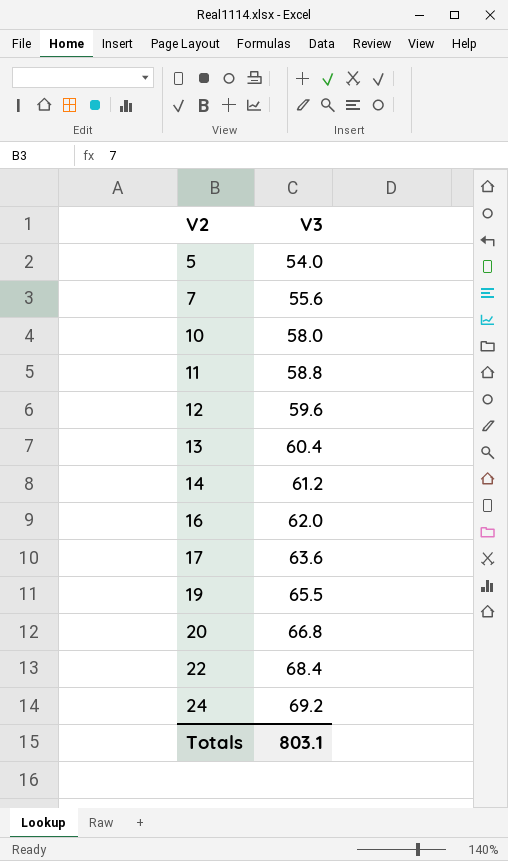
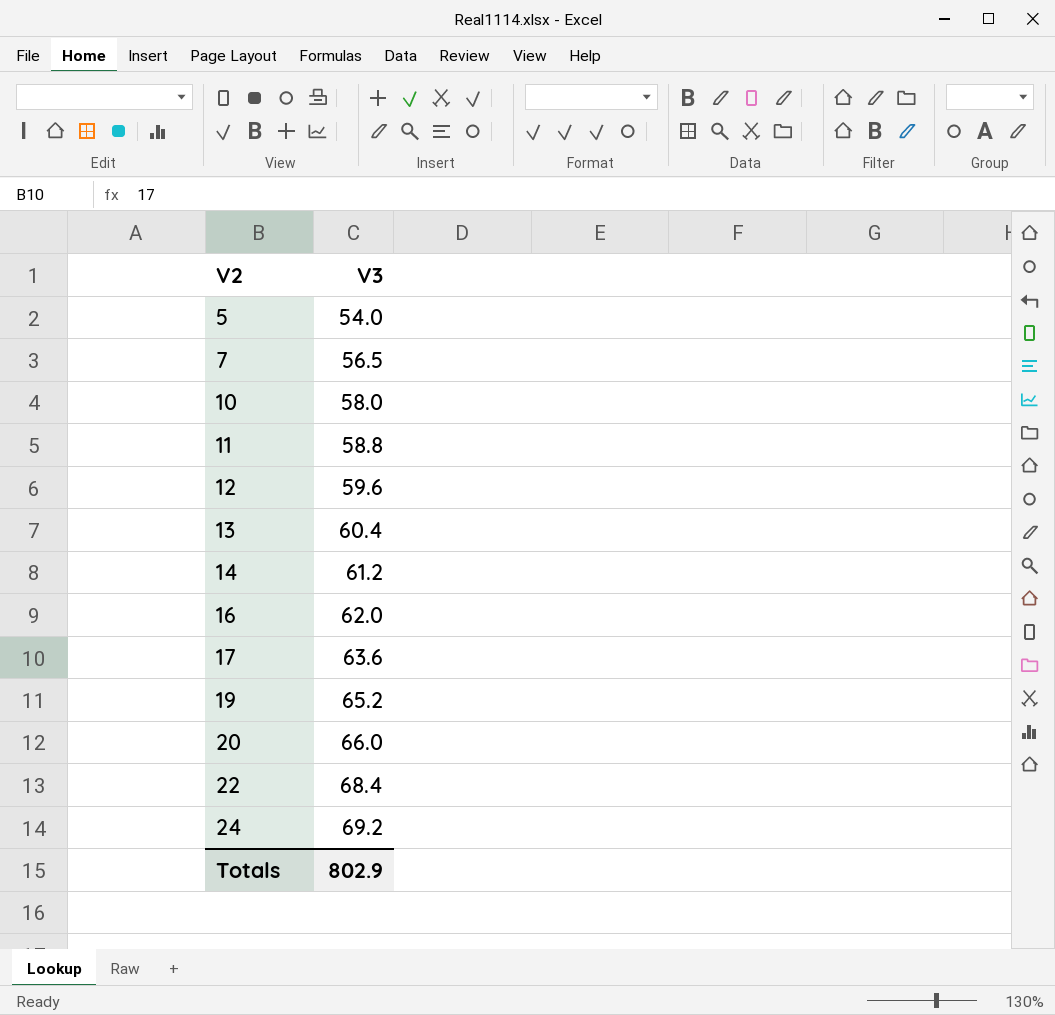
7 | V3: 55.6 -> 56.5
19 | V3: 65.5 -> 65.2
20 | V3: 66.8 -> 66.0
Totals | V3: 803.1 -> 802.9

